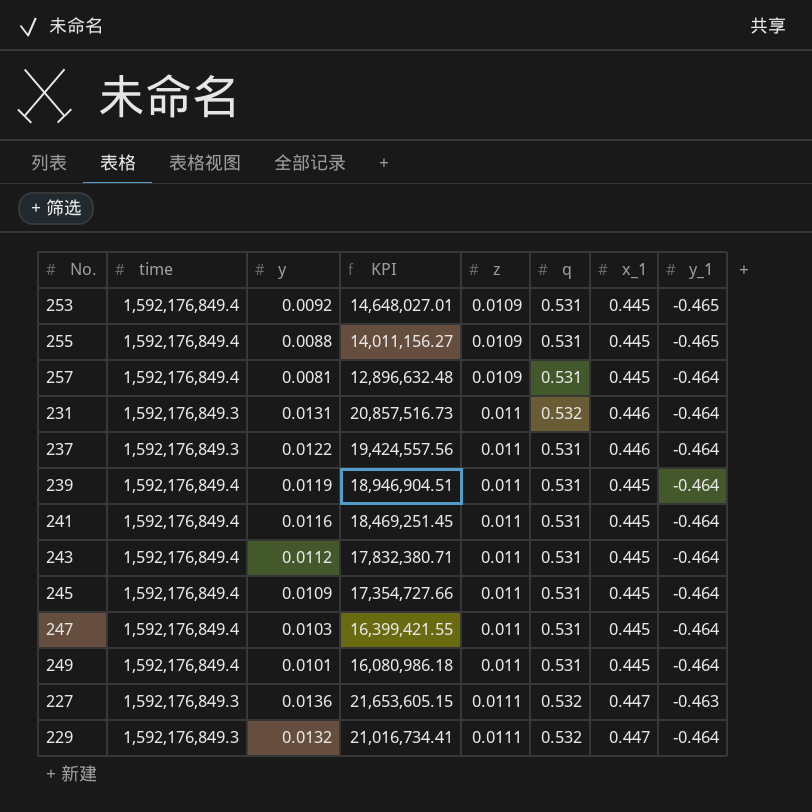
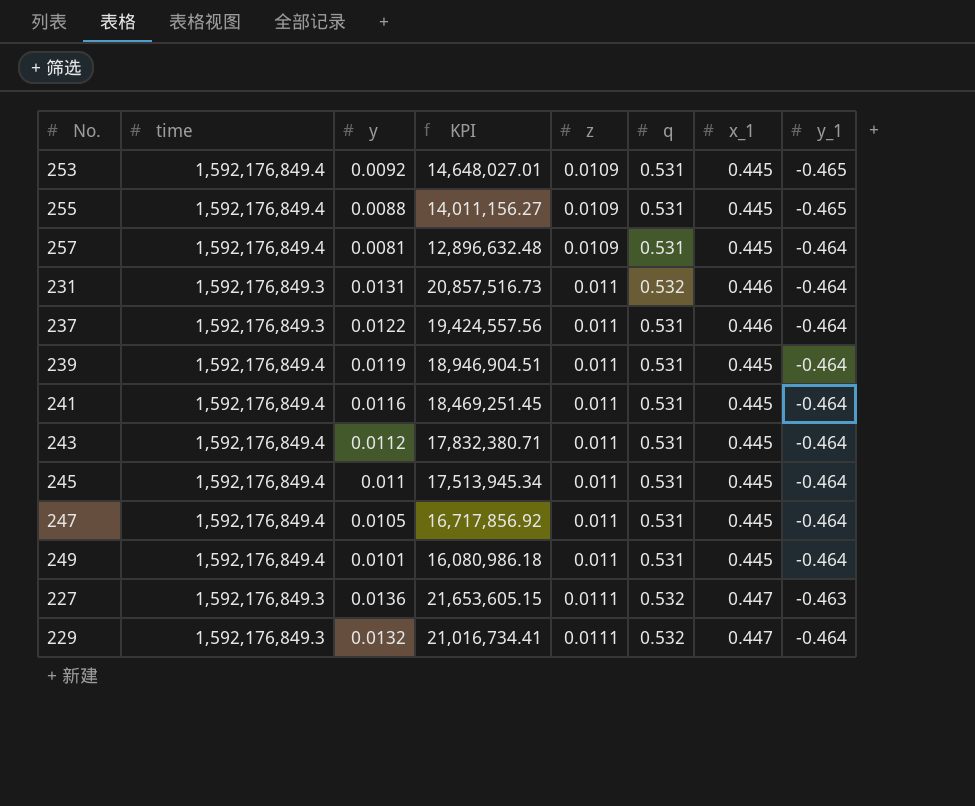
245 | y: 0.0109 -> 0.011
245 | KPI: 17,354,727.66 -> 17,513,945.34
247 | y: 0.0103 -> 0.0105
247 | KPI: 16,399,421.55 -> 16,717,856.92

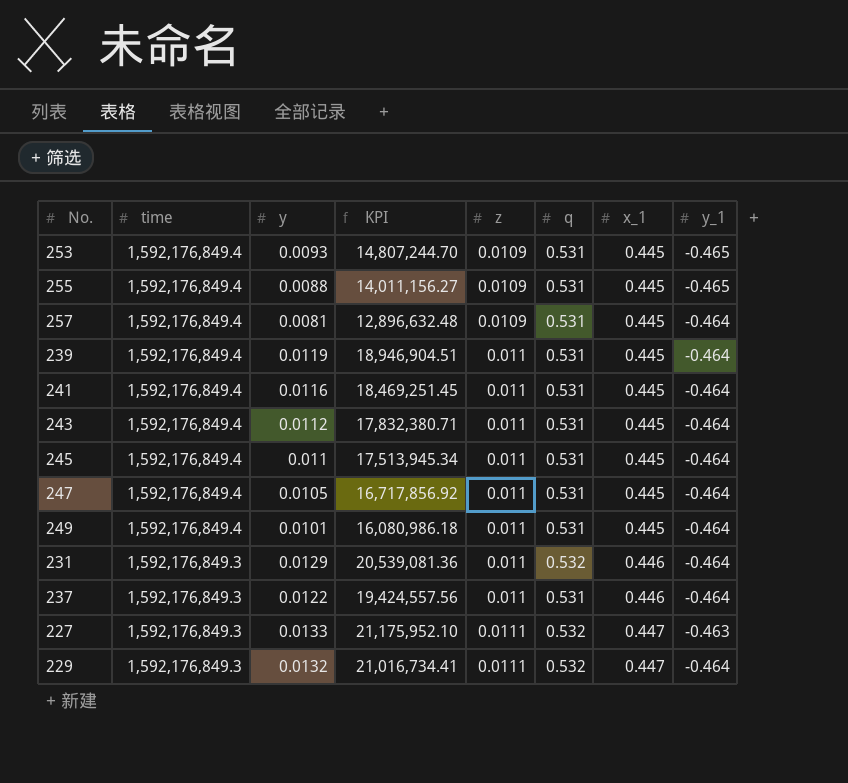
row order: z ascending -> time descending
253 | y: 0.0092 -> 0.0093
253 | KPI: 14,648,027.01 -> 14,807,244.70
231 | y: 0.0131 -> 0.0129
231 | KPI: 20,857,516.73 -> 20,539,081.36
227 | y: 0.0136 -> 0.0133
227 | KPI: 21,653,605.15 -> 21,175,952.10

